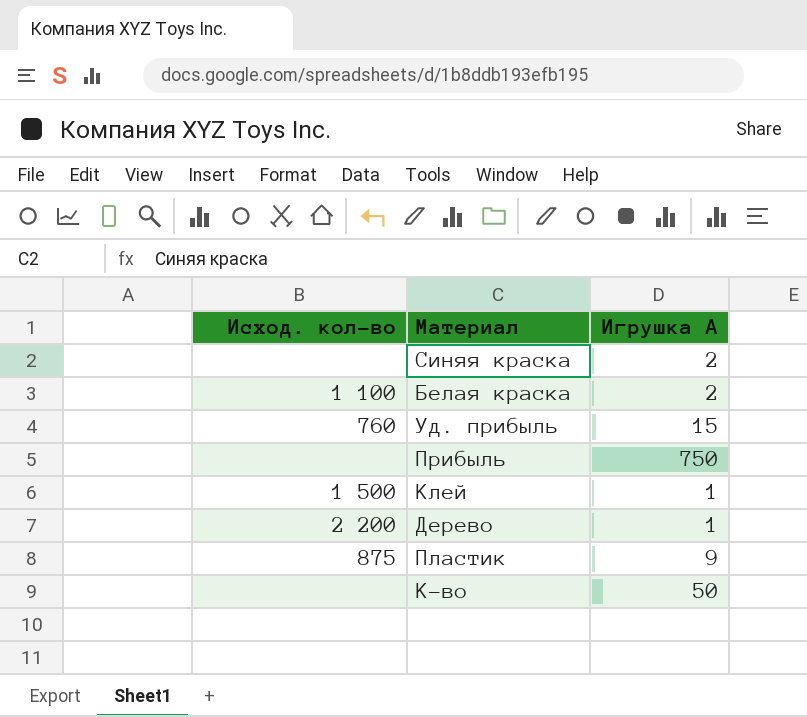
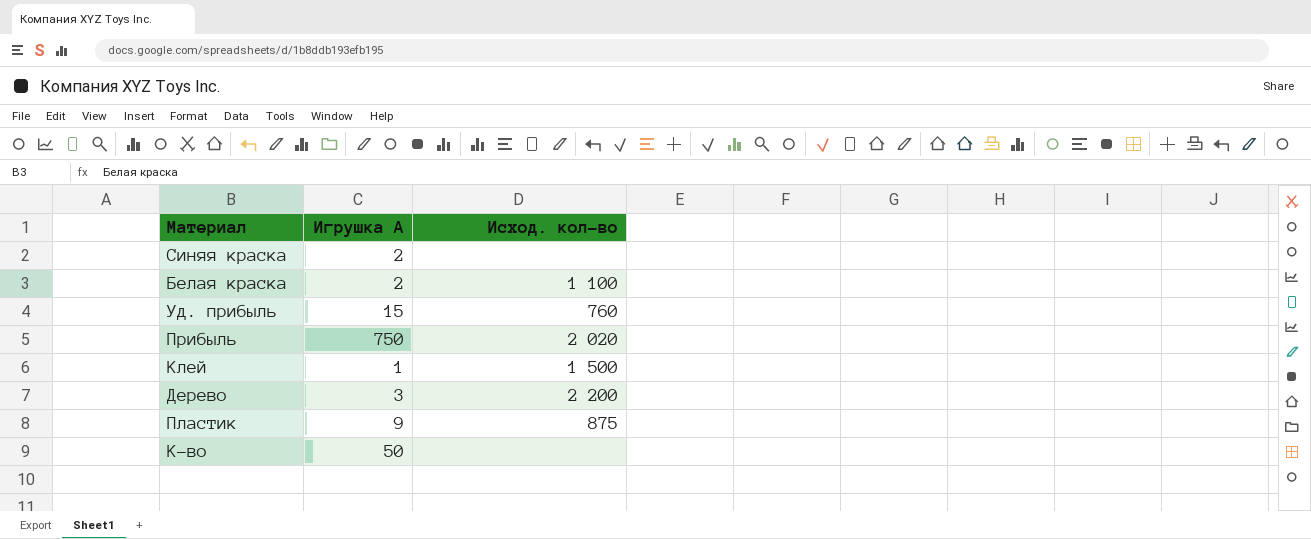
column Исход. кол-во | position: 1 -> 3
Прибыль | Исход. кол-во: none -> 2 020
Дерево | Игрушка A: 1 -> 3

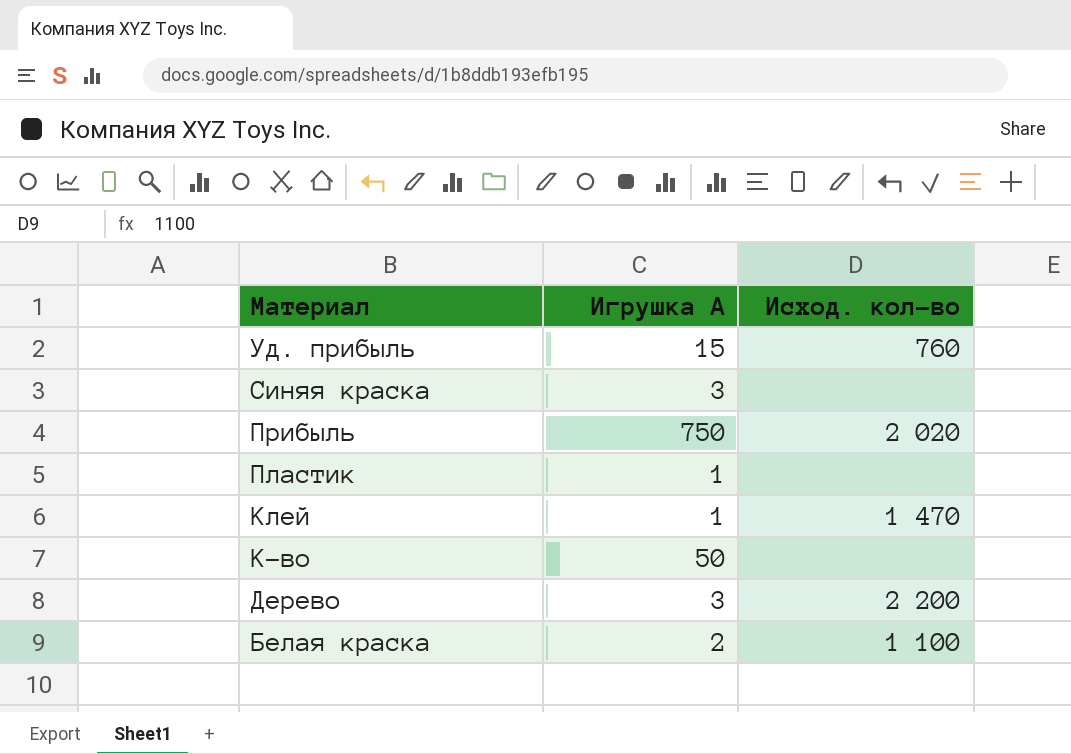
row order: none -> Материал descending
Синяя краска | Игрушка A: 2 -> 3
Пластик | Игрушка A: 9 -> 1
Пластик | Исход. кол-во: 875 -> none
Клей | Исход. кол-во: 1 500 -> 1 470

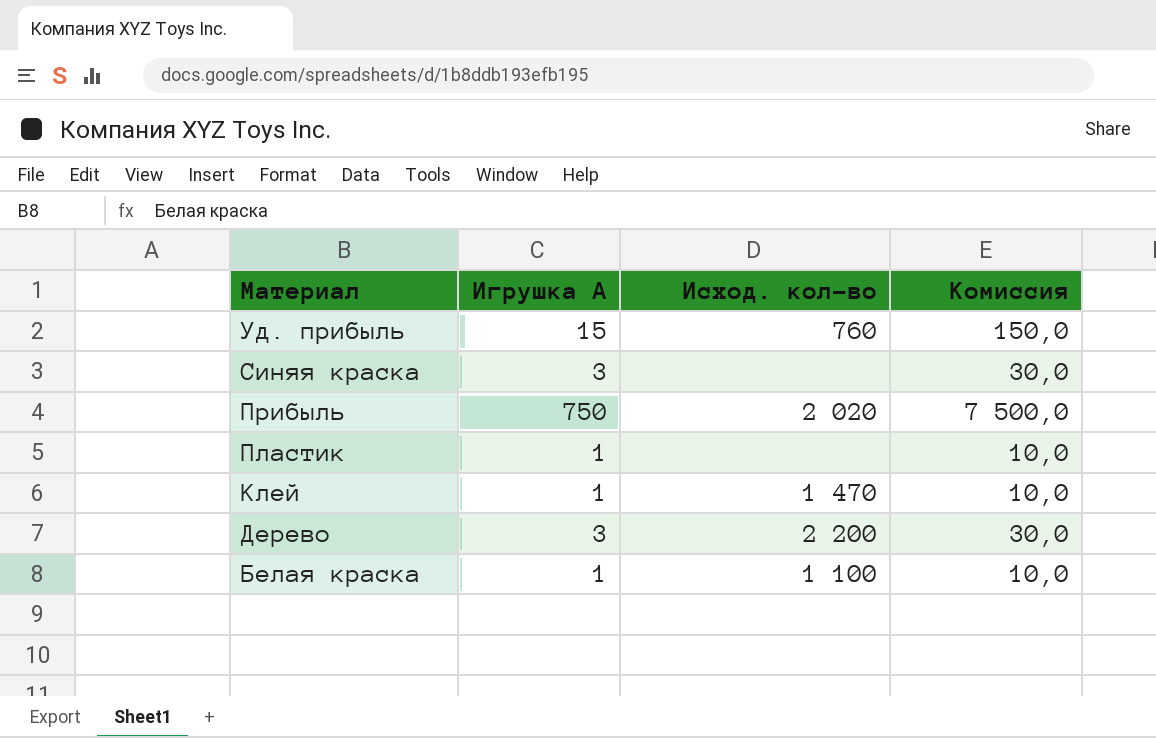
column Комиссия | formula: none -> [Игрушка A] * 10
row К-во: 50 | none -> none
Белая краска | Игрушка A: 2 -> 1

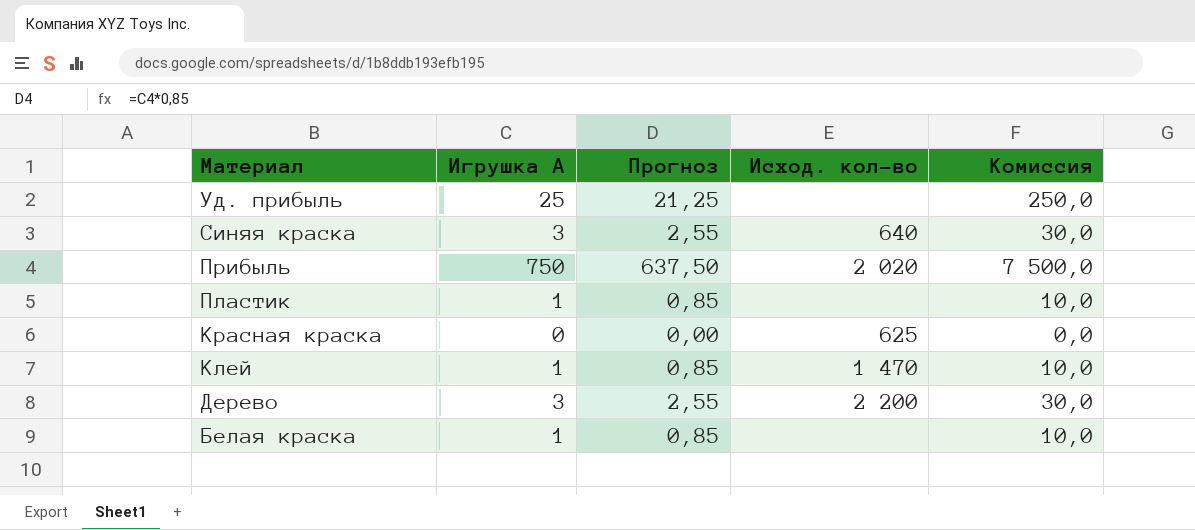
column Прогноз | formula: none -> [Игрушка A] * 0,85
Уд. прибыль | Игрушка A: 15 -> 25
Уд. прибыль | Исход. кол-во: 760 -> none
Уд. прибыль | Комиссия: 150,0 -> 250,0
Синяя краска | Исход. кол-во: none -> 640
row Красная краска: none -> 0 | 0,00 | 625 | 0,0
Белая краска | Исход. кол-во: 1 100 -> none

